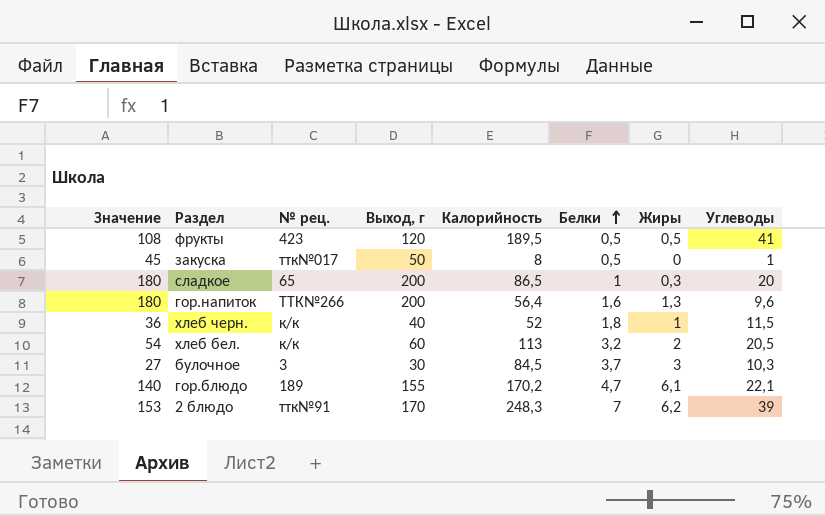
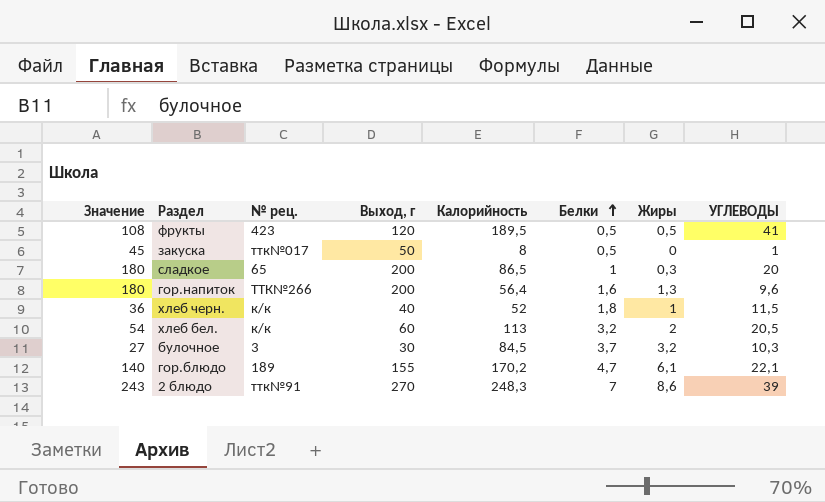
column name: Углеводы -> УГЛЕВОДЫ
булочное | Жиры: 3 -> 3,2
2 блюдо | Значение: 153 -> 243
2 блюдо | Выход, г: 170 -> 270
2 блюдо | Жиры: 6,2 -> 8,6

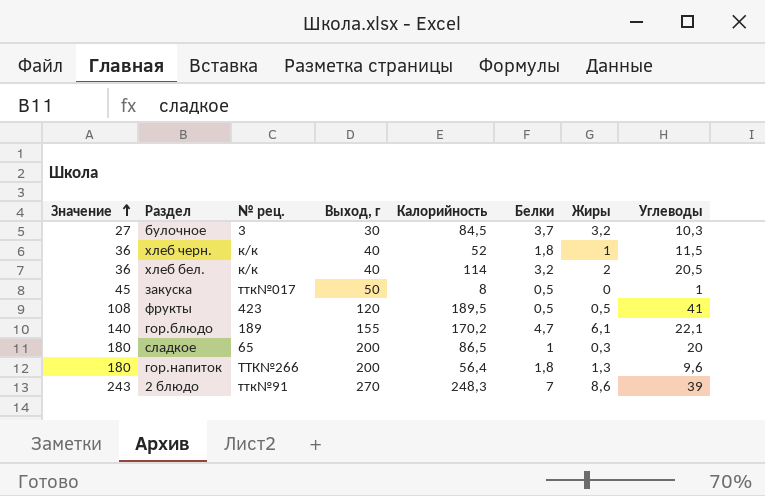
row order: Белки ascending -> Значение ascending
column name: УГЛЕВОДЫ -> Углеводы
хлеб бел. | Значение: 54 -> 36
хлеб бел. | Выход, г: 60 -> 40
хлеб бел. | Калорийность: 113 -> 114
гор.напиток | Белки: 1,6 -> 1,8

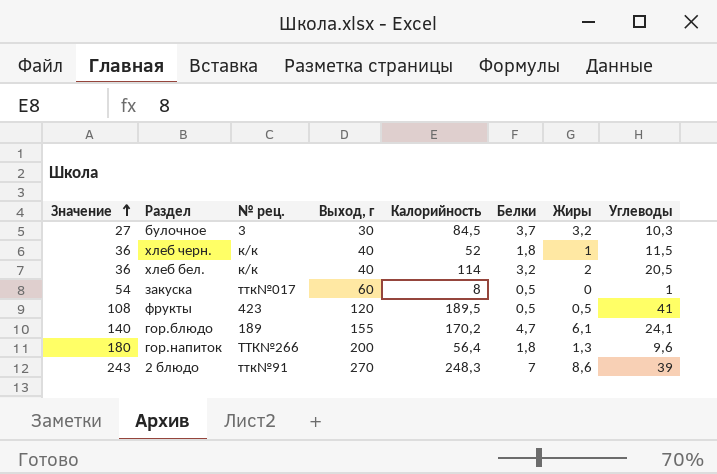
row сладкое: 180 | 65 | 200 | 86,5 | 1 | 0,3 | 20 -> none
закуска | Значение: 45 -> 54
закуска | Выход, г: 50 -> 60
гор.блюдо | Углеводы: 22,1 -> 24,1

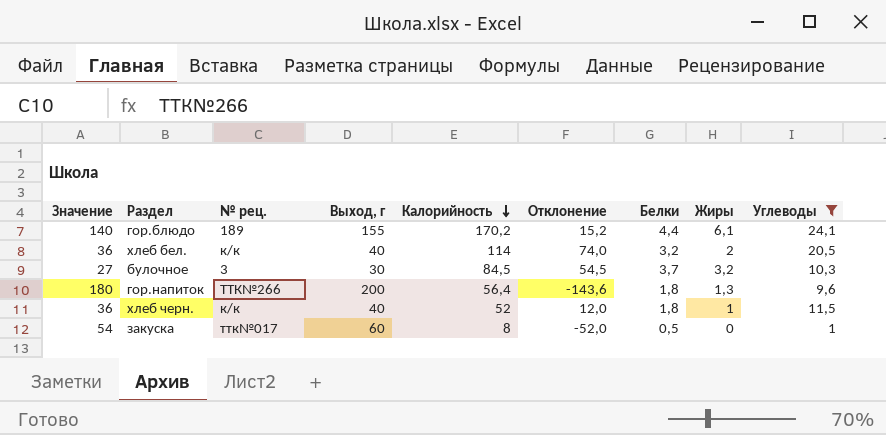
filter: none -> Углеводы <= 24,1
row order: Значение ascending -> Калорийность descending
column Отклонение | formula: none -> [Калорийность] - [Выход, г]
гор.блюдо | Белки: 4,7 -> 4,4

